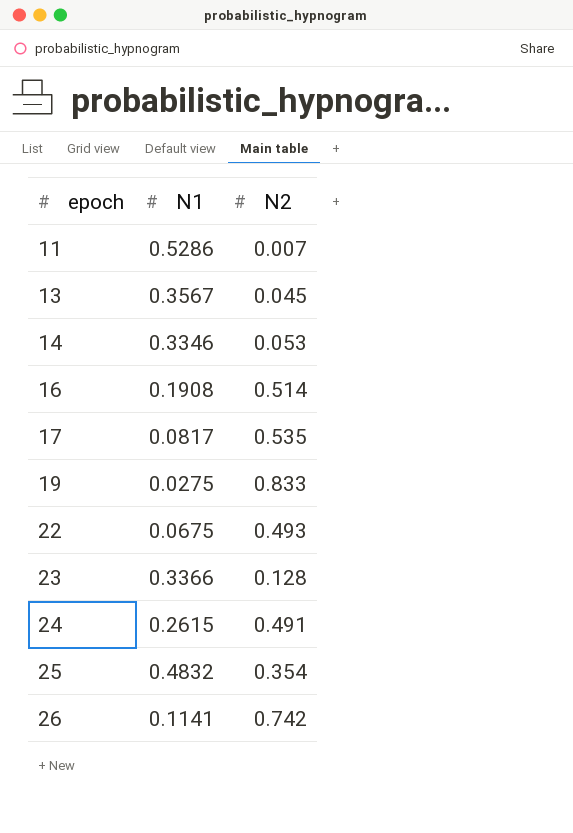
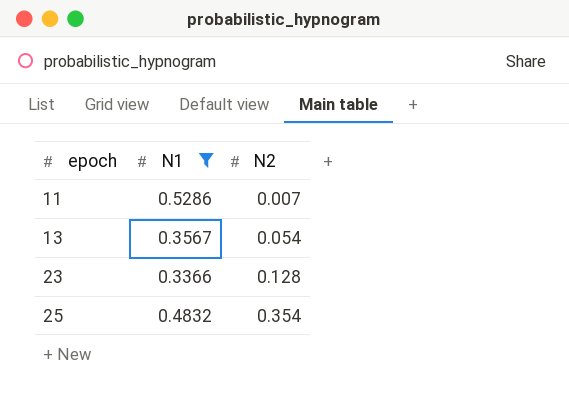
filter: none -> N1 >= 0.3366
13 | N2: 0.045 -> 0.054

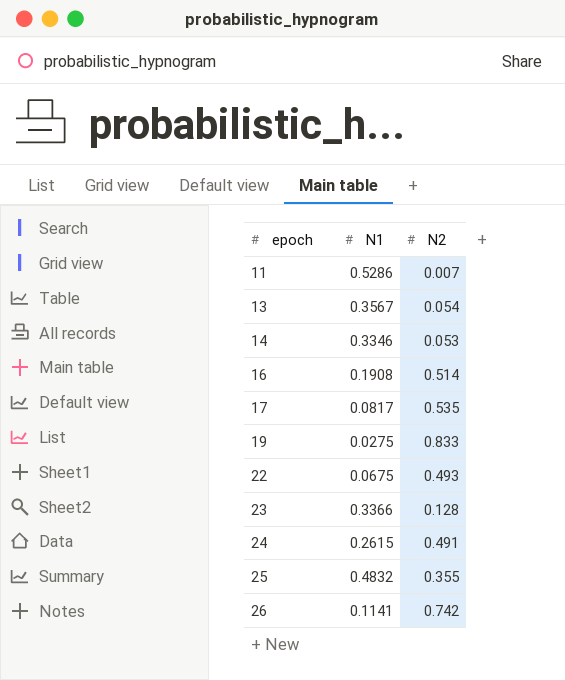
filter: N1 >= 0.3366 -> none
25 | N2: 0.354 -> 0.355

